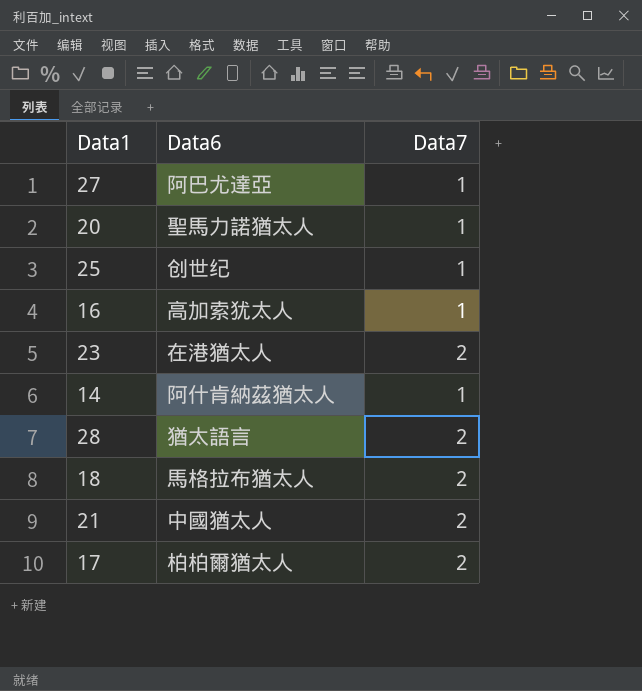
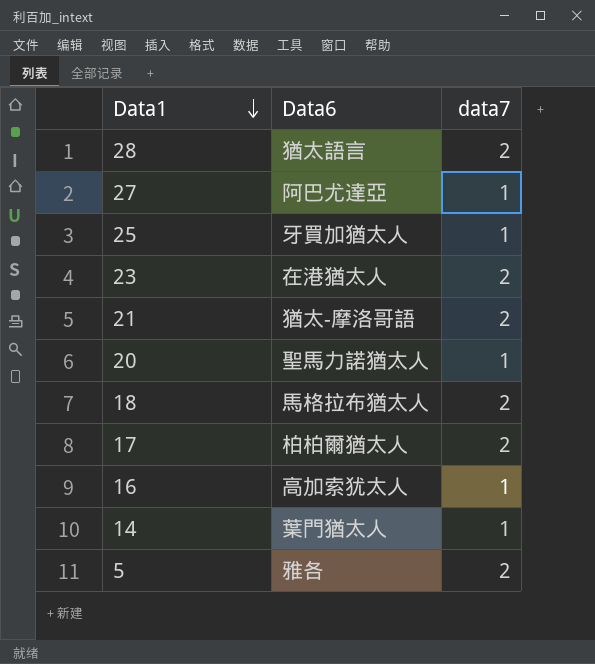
row order: none -> Data1 descending
column name: Data7 -> data7
25 | Data6: 创世纪 -> 牙買加猶太人
21 | Data6: 中國猶太人 -> 猶太-摩洛哥語
14 | Data6: 阿什肯納茲猶太人 -> 葉門猶太人
row 5: none -> 雅各 | 2

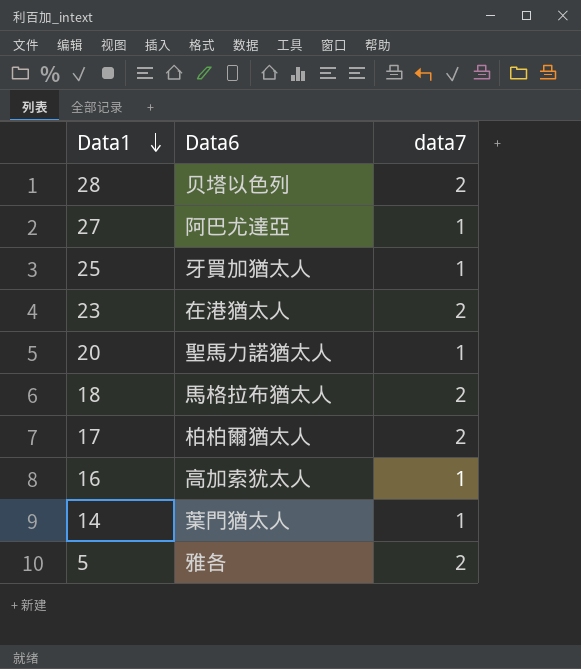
row 21: 猶太-摩洛哥語 | 2 -> none
28 | Data6: 猶太語言 -> 贝塔以色列

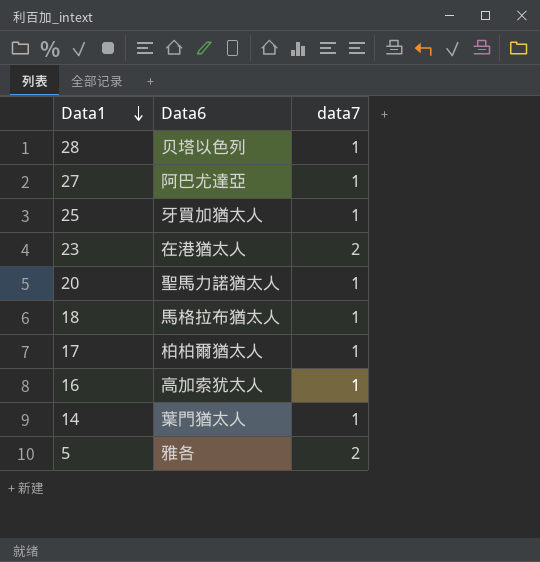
28 | data7: 2 -> 1
18 | data7: 2 -> 1
17 | data7: 2 -> 1

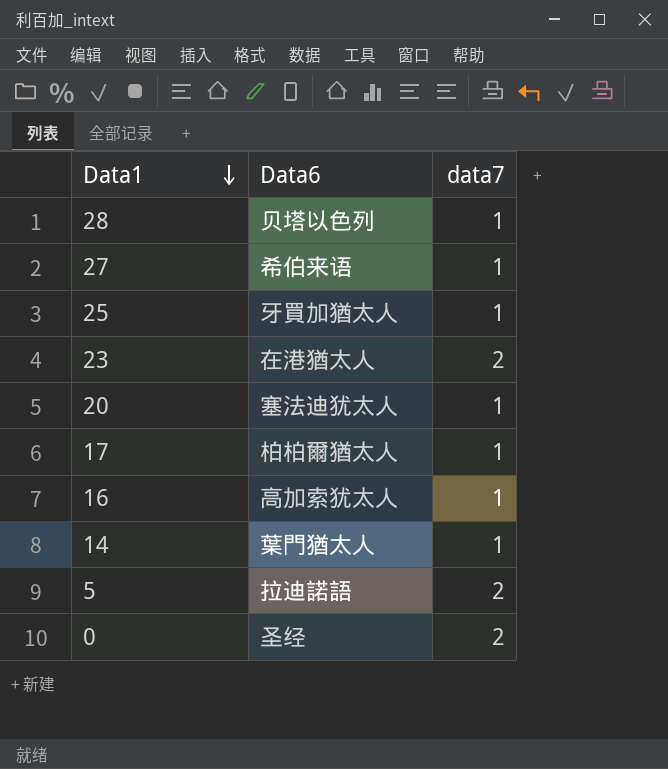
row 18: 馬格拉布猶太人 | 1 -> none
27 | Data6: 阿巴尤達亞 -> 希伯来语
20 | Data6: 聖馬力諾猶太人 -> 塞法迪犹太人
5 | Data6: 雅各 -> 拉迪諾語
row 0: none -> 圣经 | 2

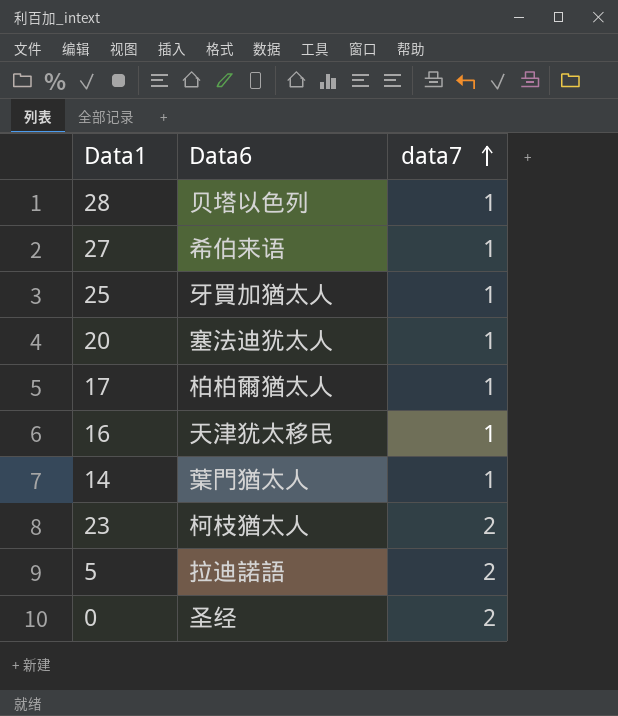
row order: Data1 descending -> data7 ascending
16 | Data6: 高加索犹太人 -> 天津犹太移民
23 | Data6: 在港猶太人 -> 柯枝猶太人

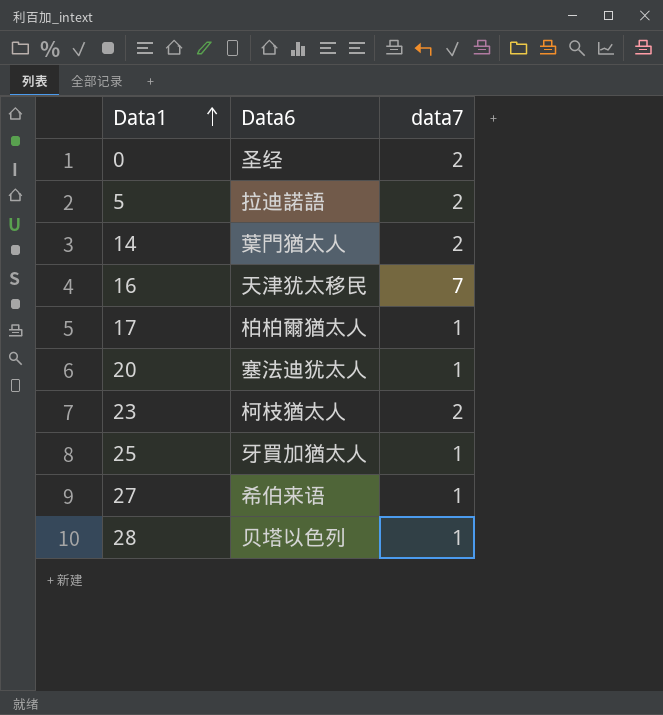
row order: data7 ascending -> Data1 ascending
14 | data7: 1 -> 2
16 | data7: 1 -> 7

